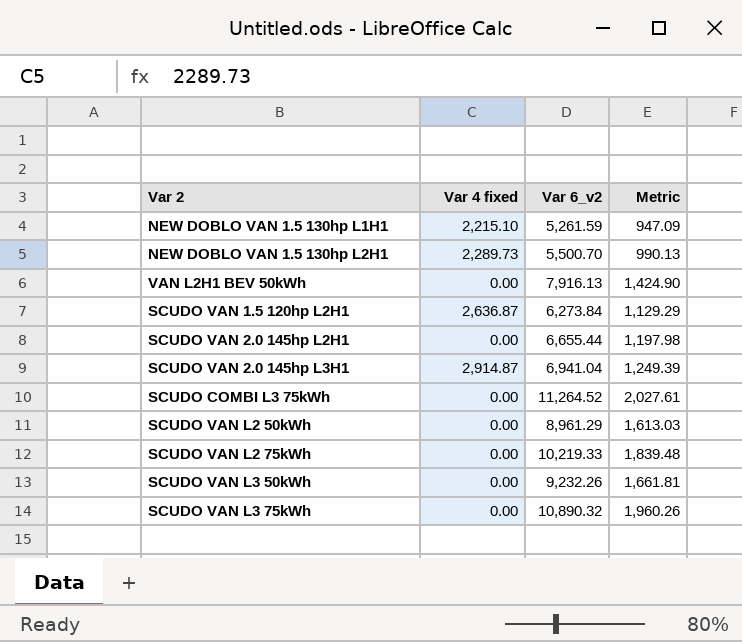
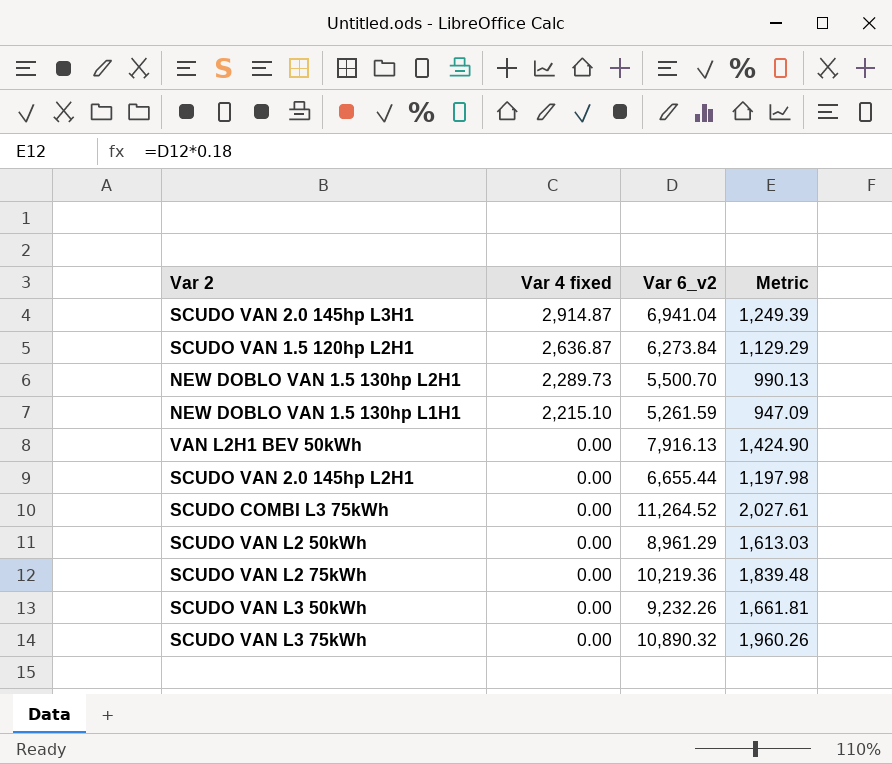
row order: none -> Var 4 fixed descending
SCUDO VAN L2 75kWh | Var 6_v2: 10,219.33 -> 10,219.36

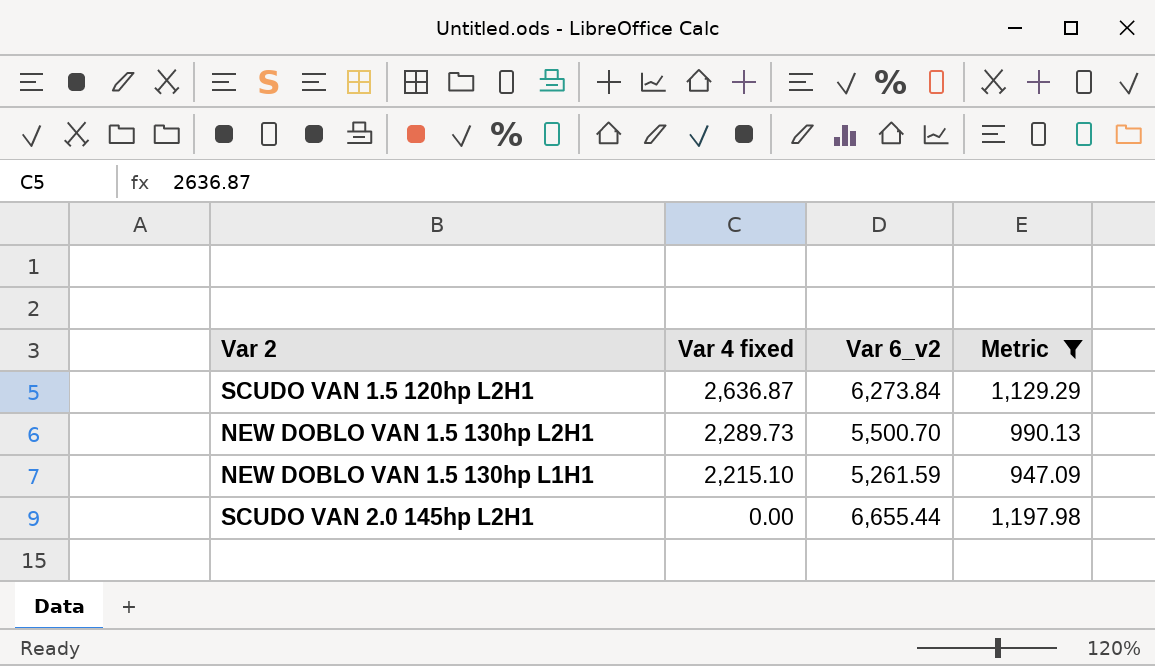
filter: none -> Metric <= 1,197.98

